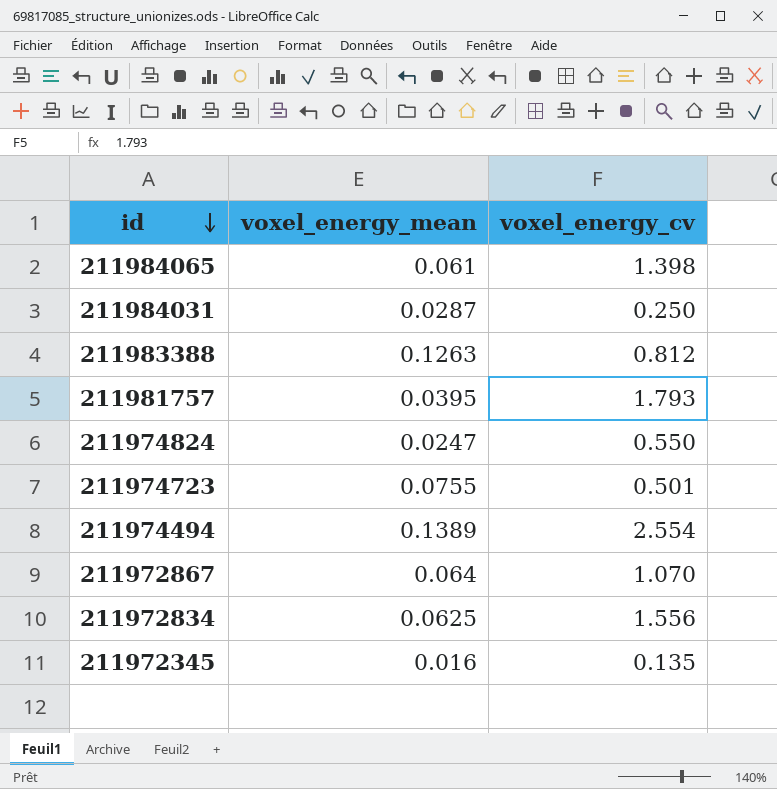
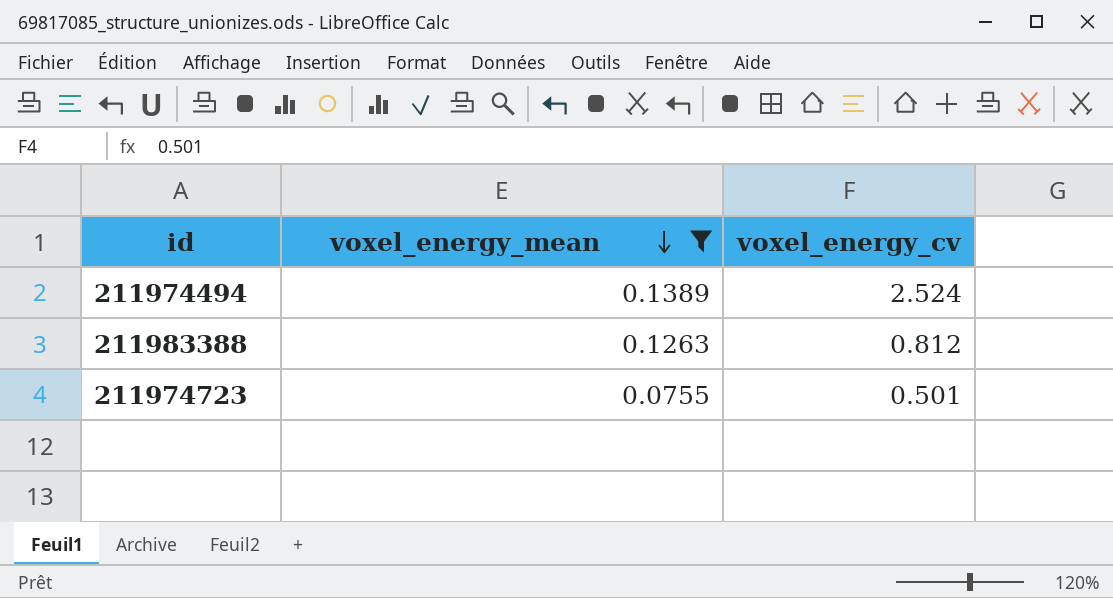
filter: none -> voxel_energy_mean >= 0.0755
row order: id descending -> voxel_energy_mean descending
211974494 | voxel_energy_cv: 2.554 -> 2.524

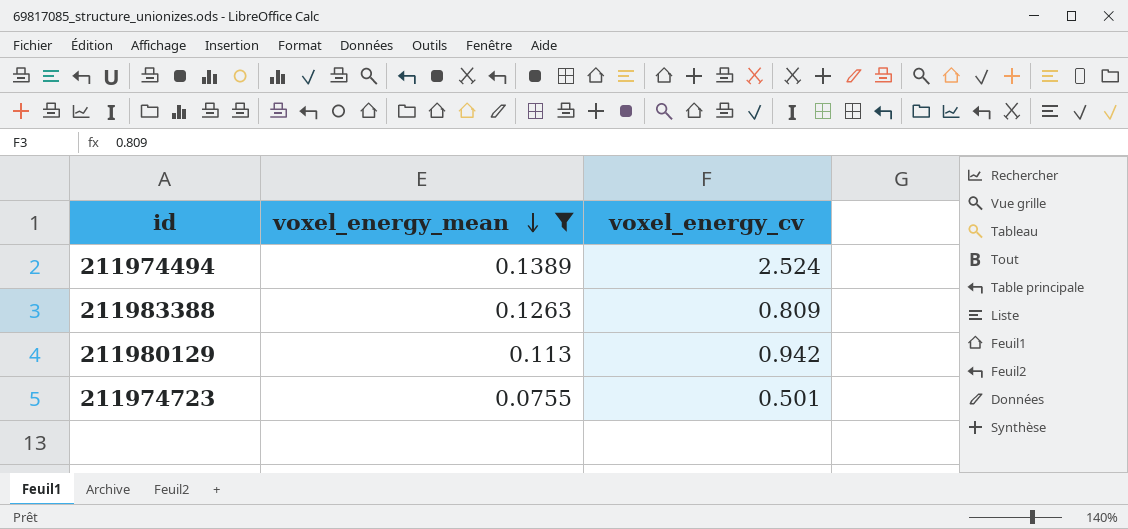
211983388 | voxel_energy_cv: 0.812 -> 0.809
row 211980129: none -> 0.113 | 0.942

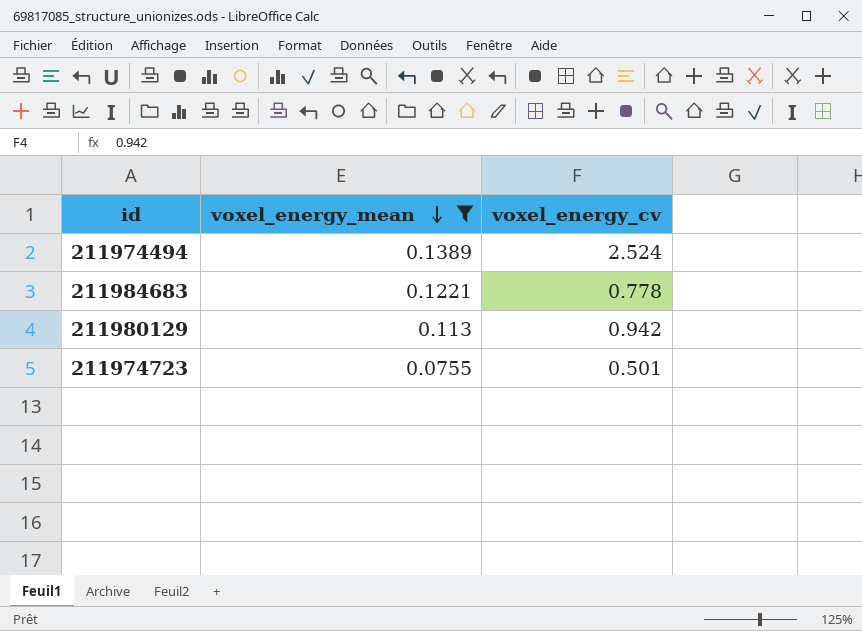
row 211983388: 0.1263 | 0.809 -> none
row 211984683: none -> 0.1221 | 0.778

